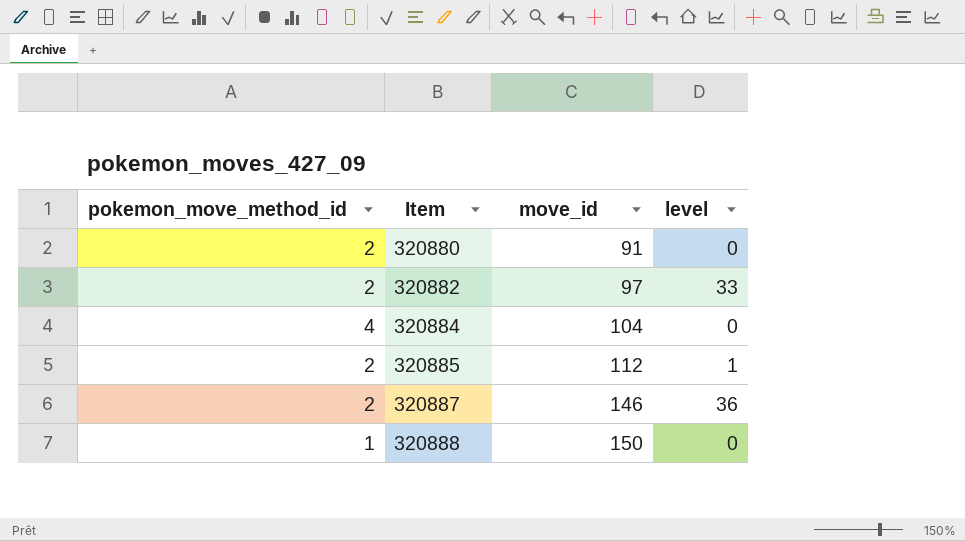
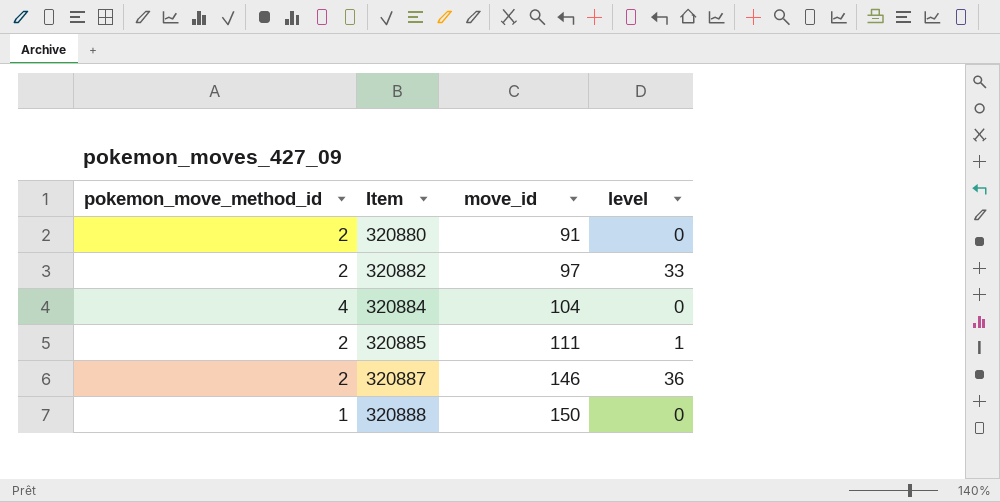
320885 | move_id: 112 -> 111

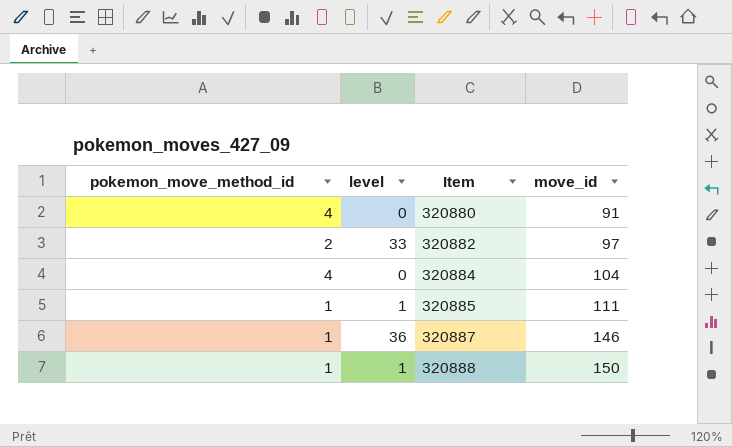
column level | position: 4 -> 2
320880 | pokemon_move_method_id: 2 -> 4
320885 | pokemon_move_method_id: 2 -> 1
320887 | pokemon_move_method_id: 2 -> 1
320888 | level: 0 -> 1

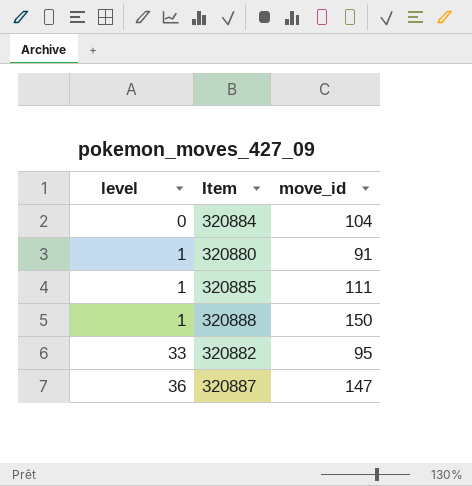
row order: Item ascending -> level ascending
column pokemon_move_method_id | position: 1 -> none
320880 | level: 0 -> 1
320882 | move_id: 97 -> 95
320887 | move_id: 146 -> 147

